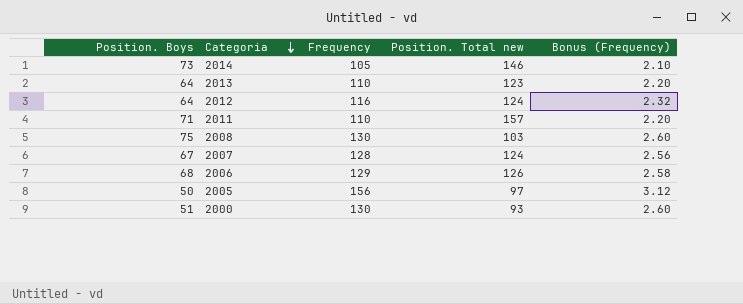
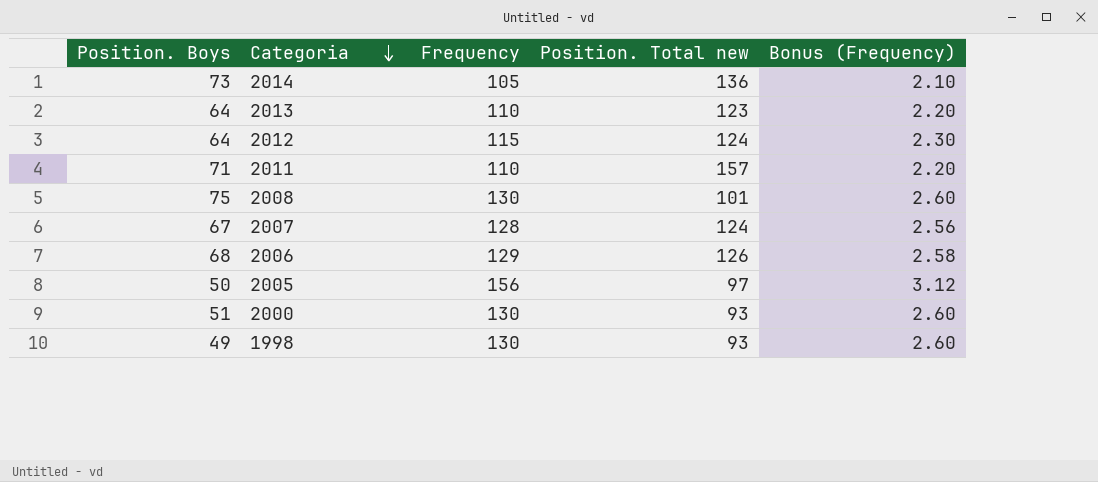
2014 | Position. Total new: 146 -> 136
2012 | Frequency: 116 -> 115
2012 | Bonus (Frequency): 2.32 -> 2.30
2008 | Position. Total new: 103 -> 101
row 1998: none -> 49 | 130 | 93 | 2.60

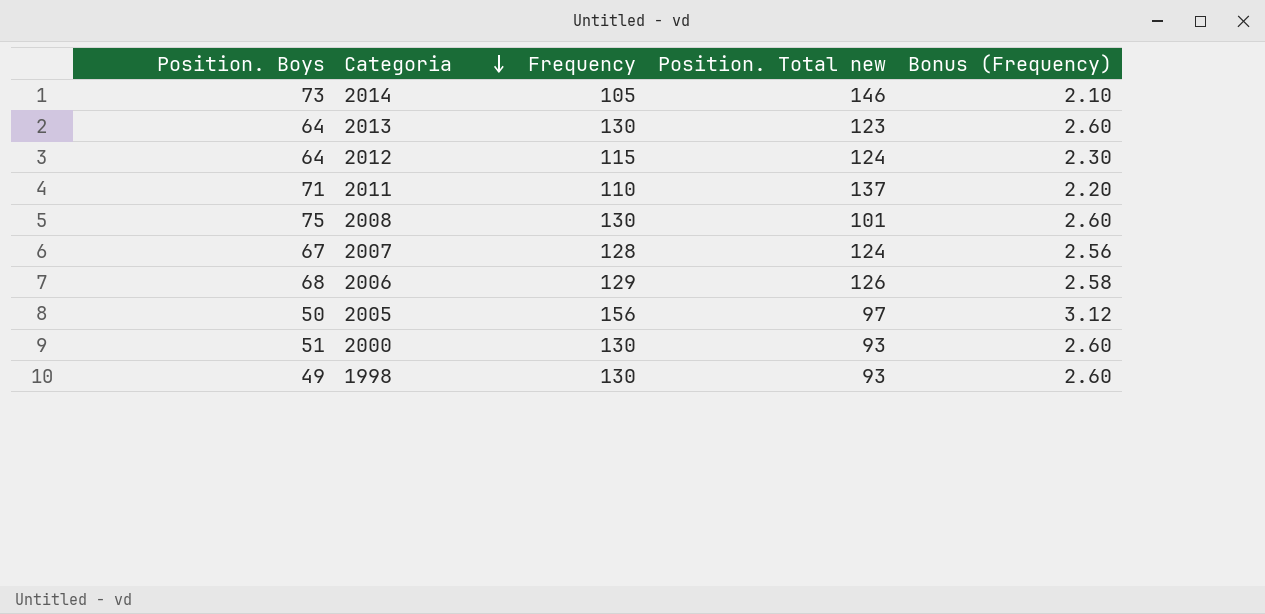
2014 | Position. Total new: 136 -> 146
2013 | Frequency: 110 -> 130
2013 | Bonus (Frequency): 2.20 -> 2.60
2011 | Position. Total new: 157 -> 137

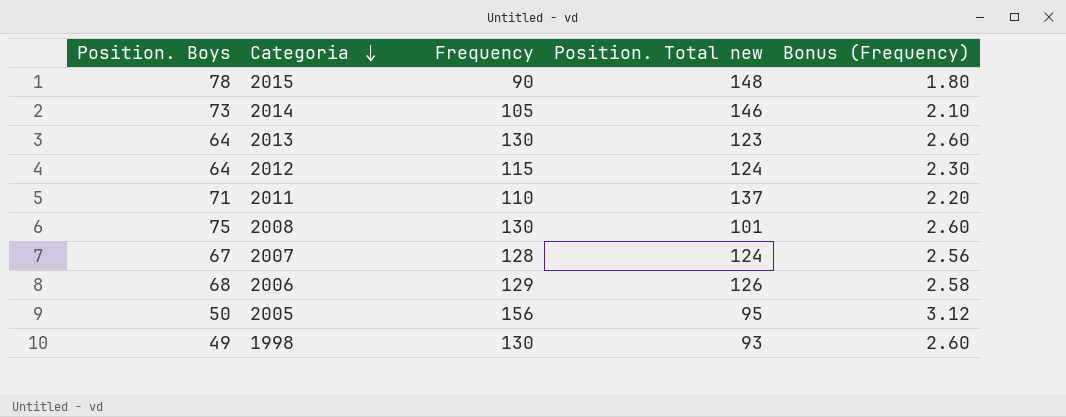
row 2000: 51 | 130 | 93 | 2.60 -> none
row 2015: none -> 78 | 90 | 148 | 1.80
2005 | Position. Total new: 97 -> 95

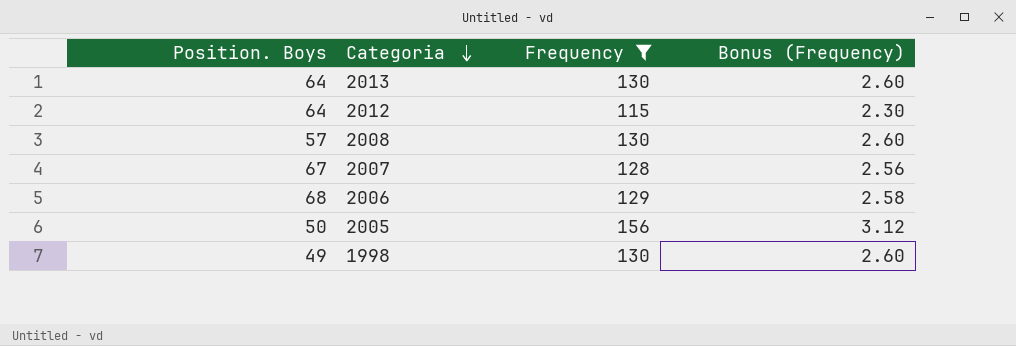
filter: none -> Frequency >= 115
column Position. Total new | position: 4 -> none
2008 | Position. Boys: 75 -> 57

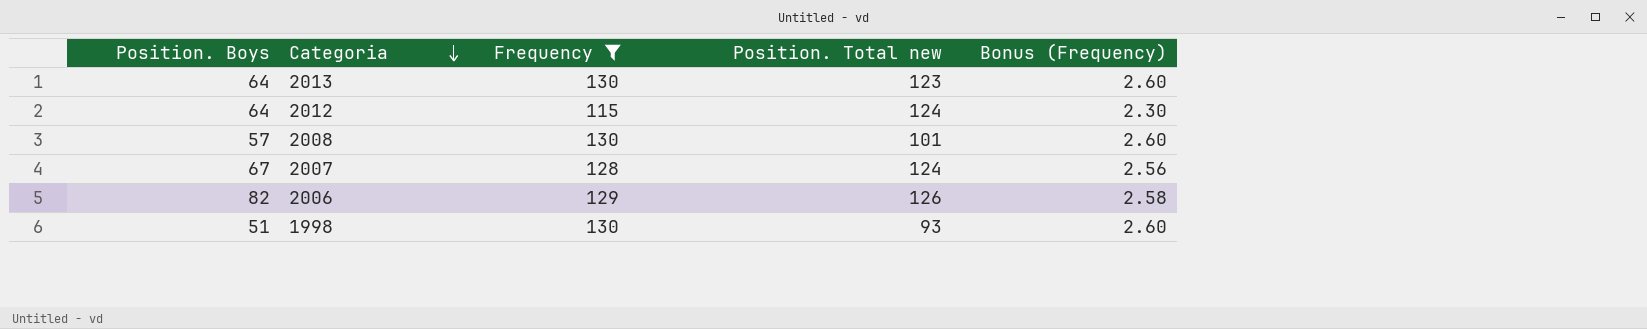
column Position. Total new | position: none -> 4
row 2005: 50 | 156 | 3.12 -> none
2006 | Position. Boys: 68 -> 82
1998 | Position. Boys: 49 -> 51

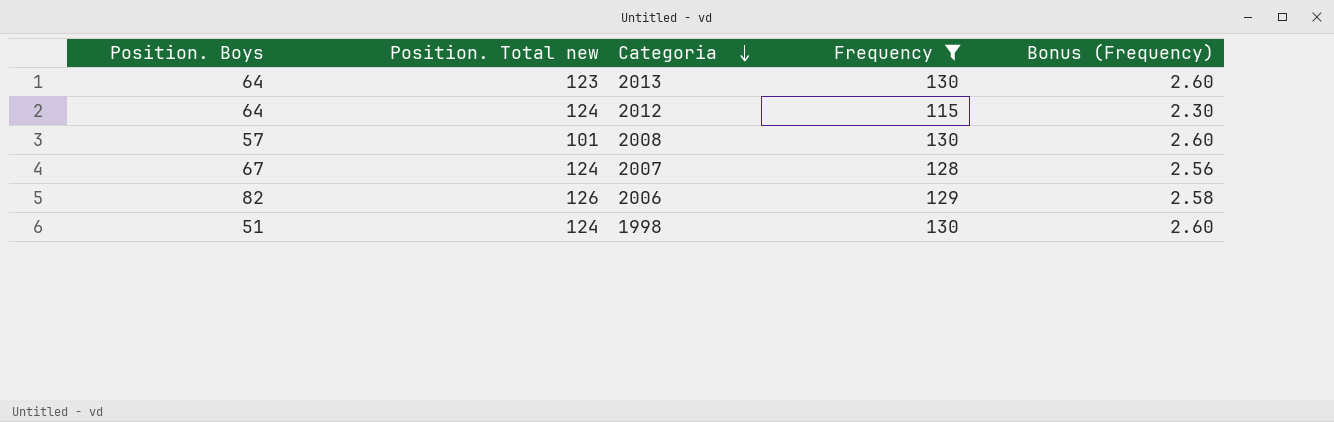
column Position. Total new | position: 4 -> 2
1998 | Position. Total new: 93 -> 124

